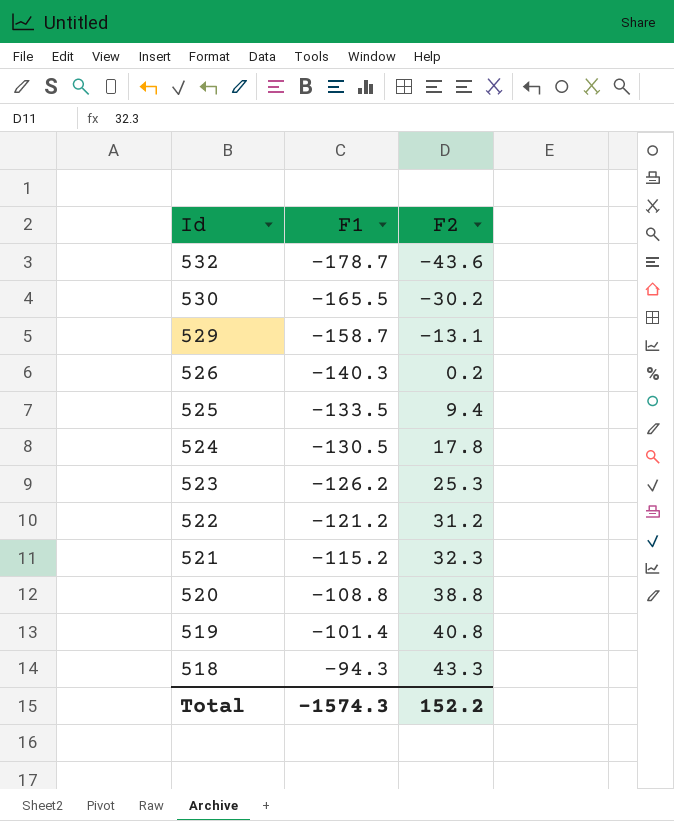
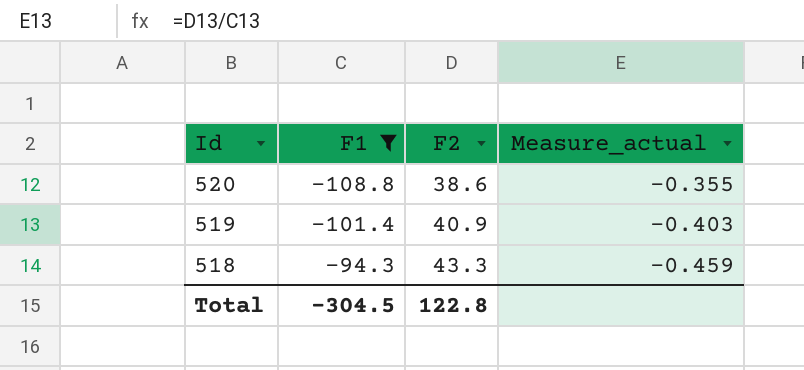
filter: none -> F1 >= -108.8
column Measure_actual | formula: none -> [F2] / [F1]
520 | F2: 38.8 -> 38.6
519 | F2: 40.8 -> 40.9
Total | F1: -1574.3 -> -304.5
Total | F2: 152.2 -> 122.8

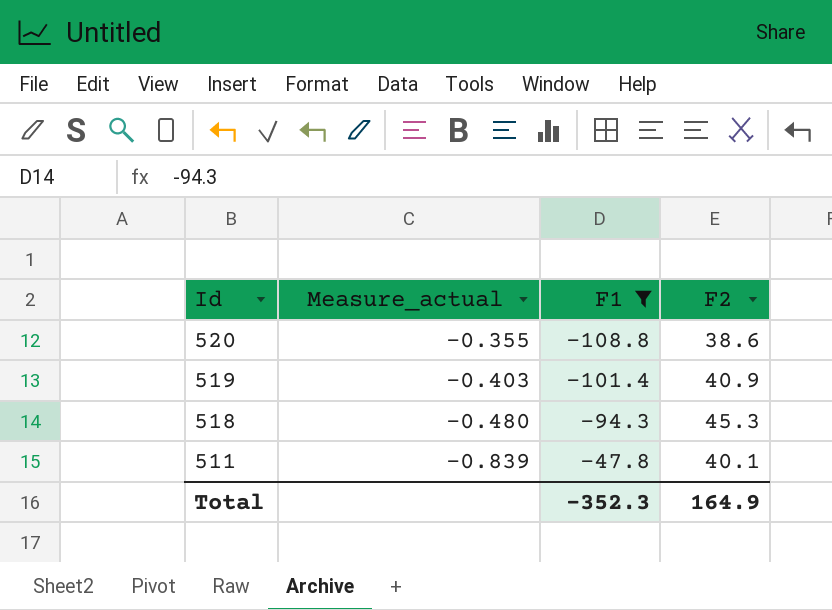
column Measure_actual | position: 4 -> 2
518 | Measure_actual: -0.459 -> -0.480
518 | F2: 43.3 -> 45.3
row 511: none -> -0.839 | -47.8 | 40.1
Total | F1: -304.5 -> -352.3
Total | F2: 122.8 -> 164.9

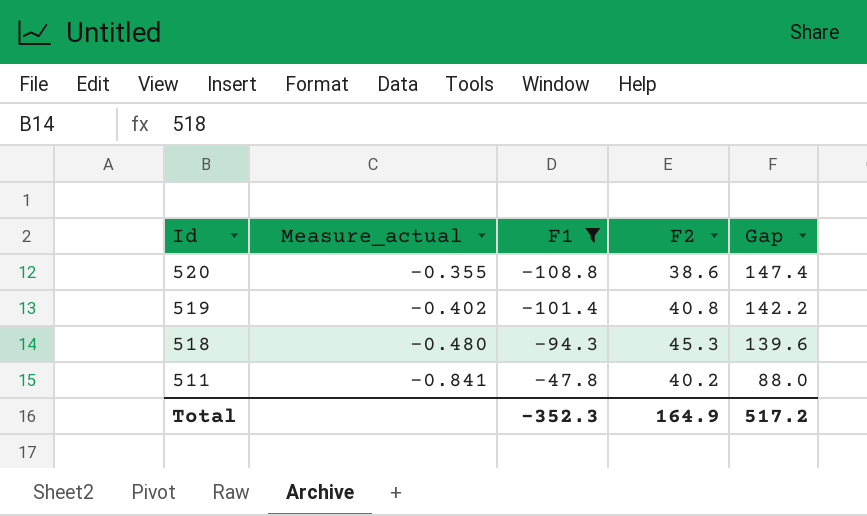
column Gap | formula: none -> [F2] - [F1]
519 | Measure_actual: -0.403 -> -0.402
519 | F2: 40.9 -> 40.8
511 | Measure_actual: -0.839 -> -0.841
511 | F2: 40.1 -> 40.2

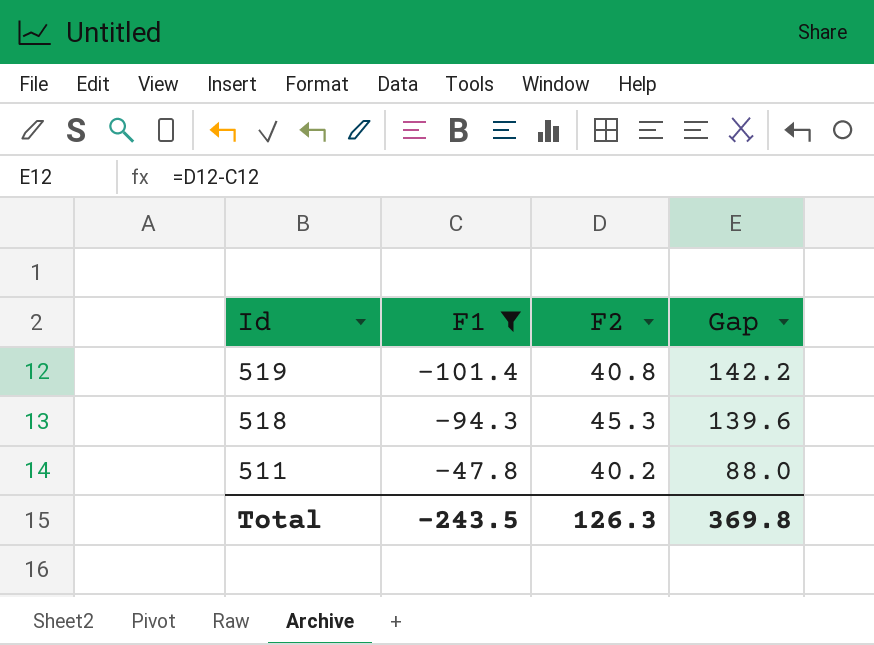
column Measure_actual | formula: [F2] / [F1] -> none
row 520: -0.355 | -108.8 | 38.6 | 147.4 -> none
Total | F1: -352.3 -> -243.5
Total | F2: 164.9 -> 126.3
Total | Gap: 517.2 -> 369.8

